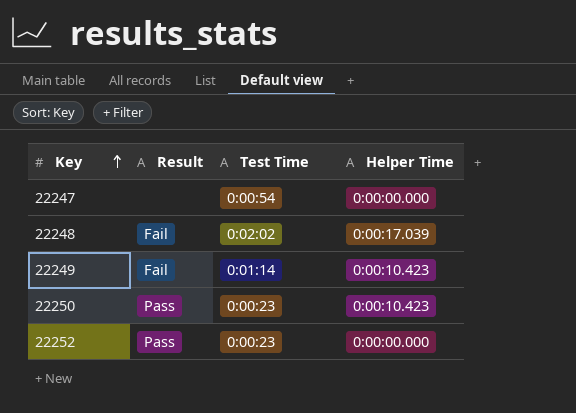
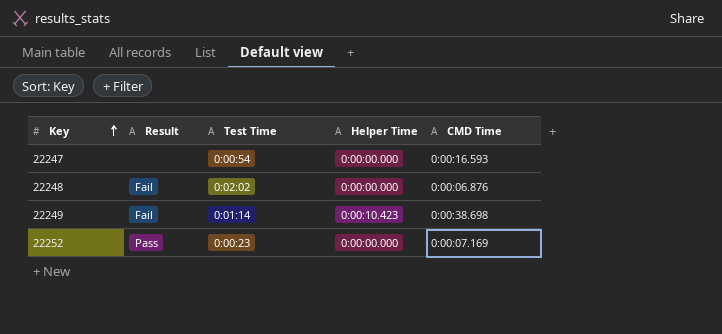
column CMD Time | position: none -> 5
row 22250: Pass | 0:00:23 | 0:00:10.423 -> none
22248 | Helper Time: 0:00:17.039 -> 0:00:00.000

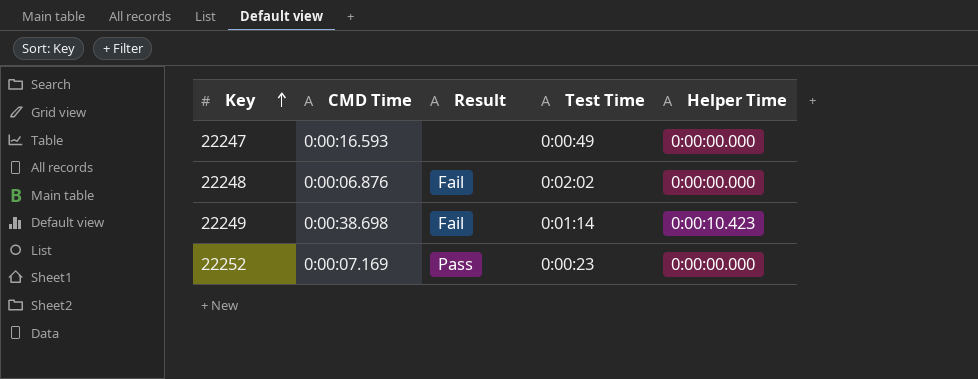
column CMD Time | position: 5 -> 2
22247 | Test Time: 0:00:54 -> 0:00:49

